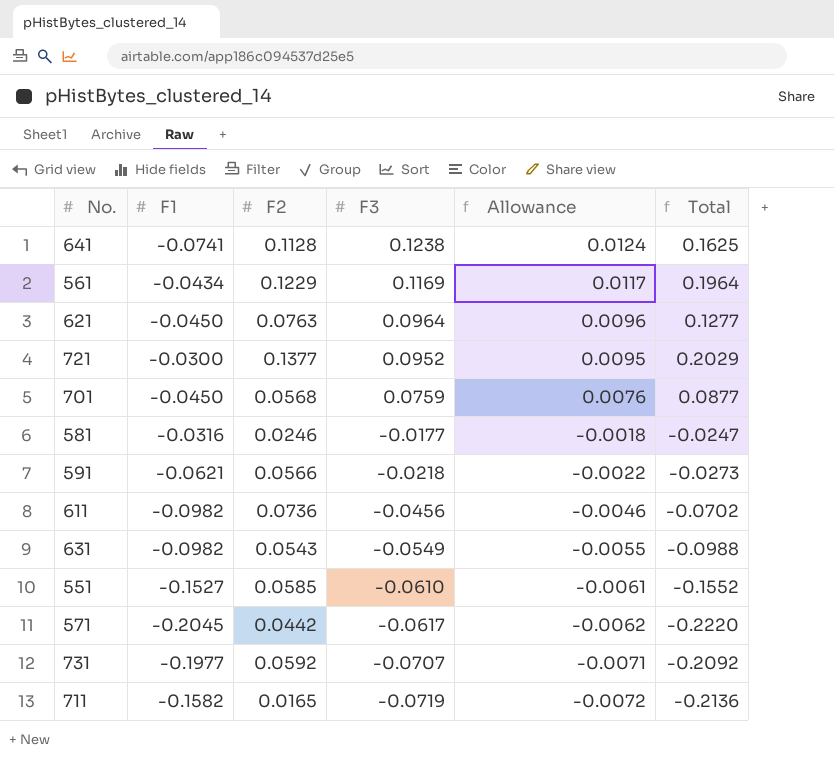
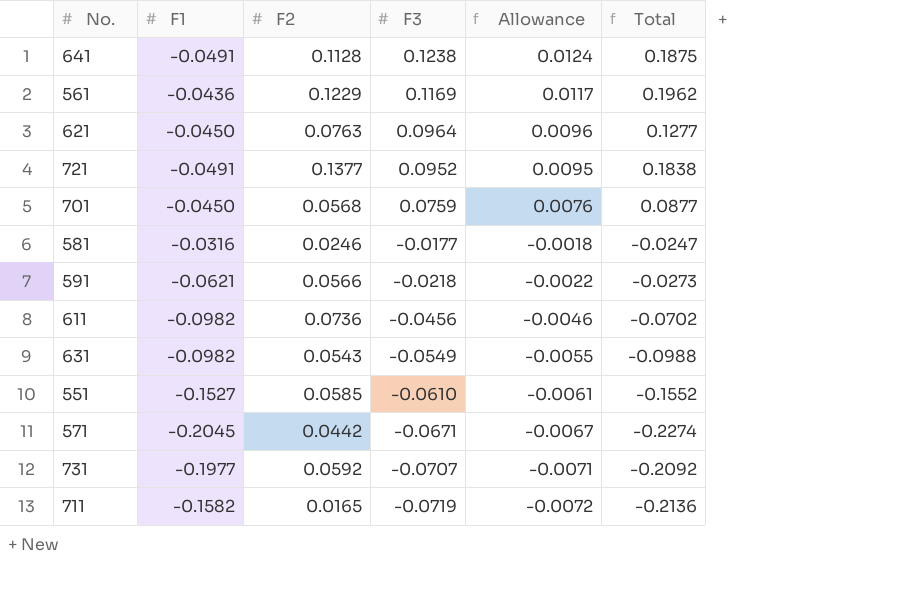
641 | F1: -0.0741 -> -0.0491
641 | Total: 0.1625 -> 0.1875
561 | F1: -0.0434 -> -0.0436
561 | Total: 0.1964 -> 0.1962
721 | F1: -0.0300 -> -0.0491
721 | Total: 0.2029 -> 0.1838
571 | F3: -0.0617 -> -0.0671
571 | Allowance: -0.0062 -> -0.0067
571 | Total: -0.2220 -> -0.2274

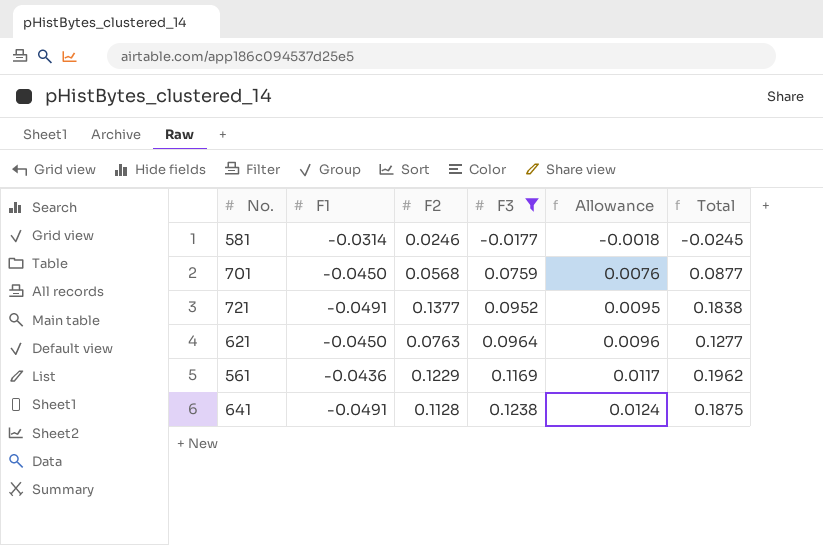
filter: none -> F3 >= -0.0177
row order: F3 descending -> F3 ascending
581 | F1: -0.0316 -> -0.0314
581 | Total: -0.0247 -> -0.0245

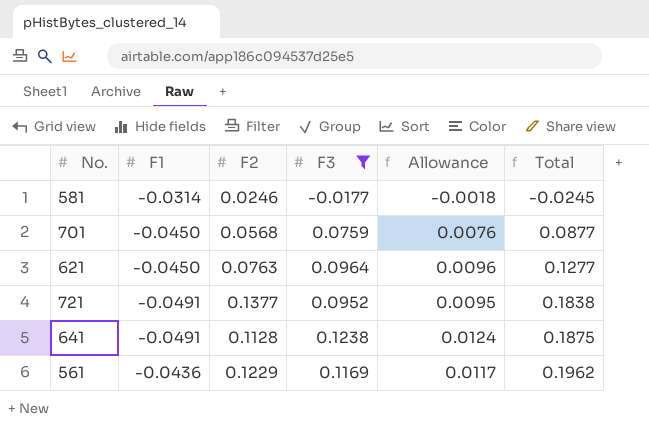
row order: F3 ascending -> Total ascending

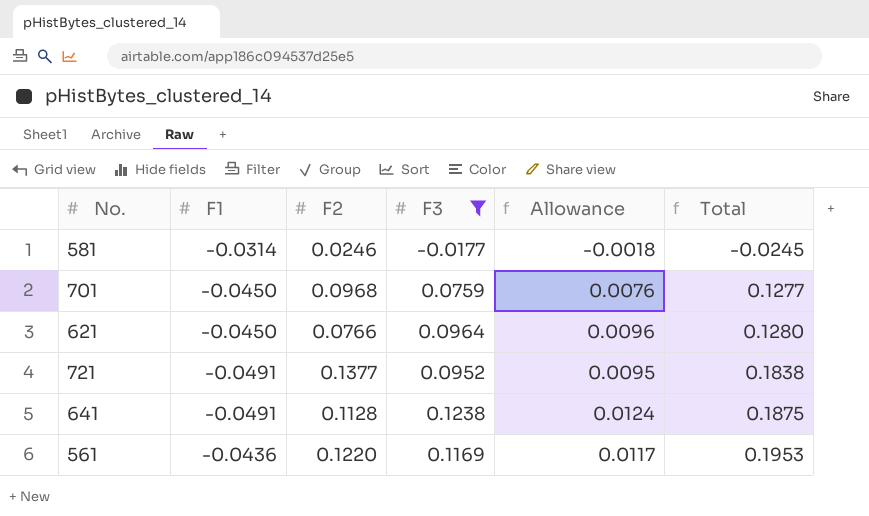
701 | F2: 0.0568 -> 0.0968
701 | Total: 0.0877 -> 0.1277
621 | F2: 0.0763 -> 0.0766
621 | Total: 0.1277 -> 0.1280
561 | F2: 0.1229 -> 0.1220
561 | Total: 0.1962 -> 0.1953

